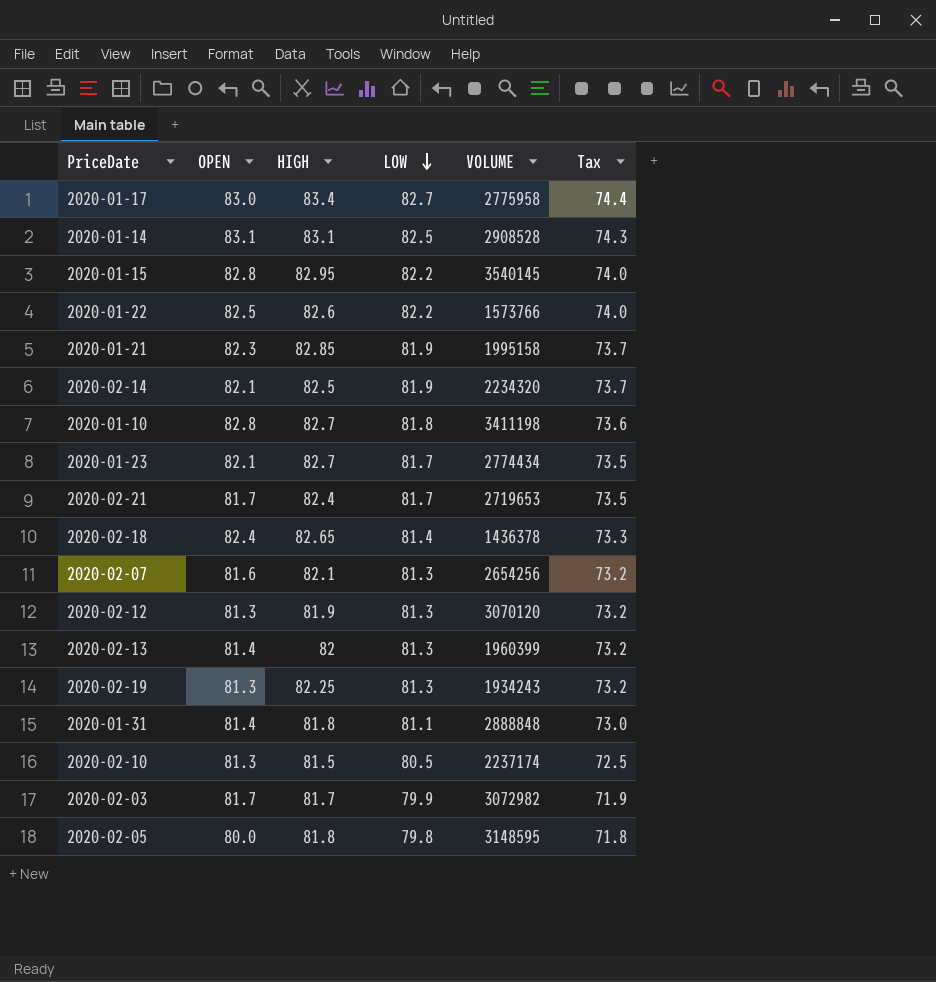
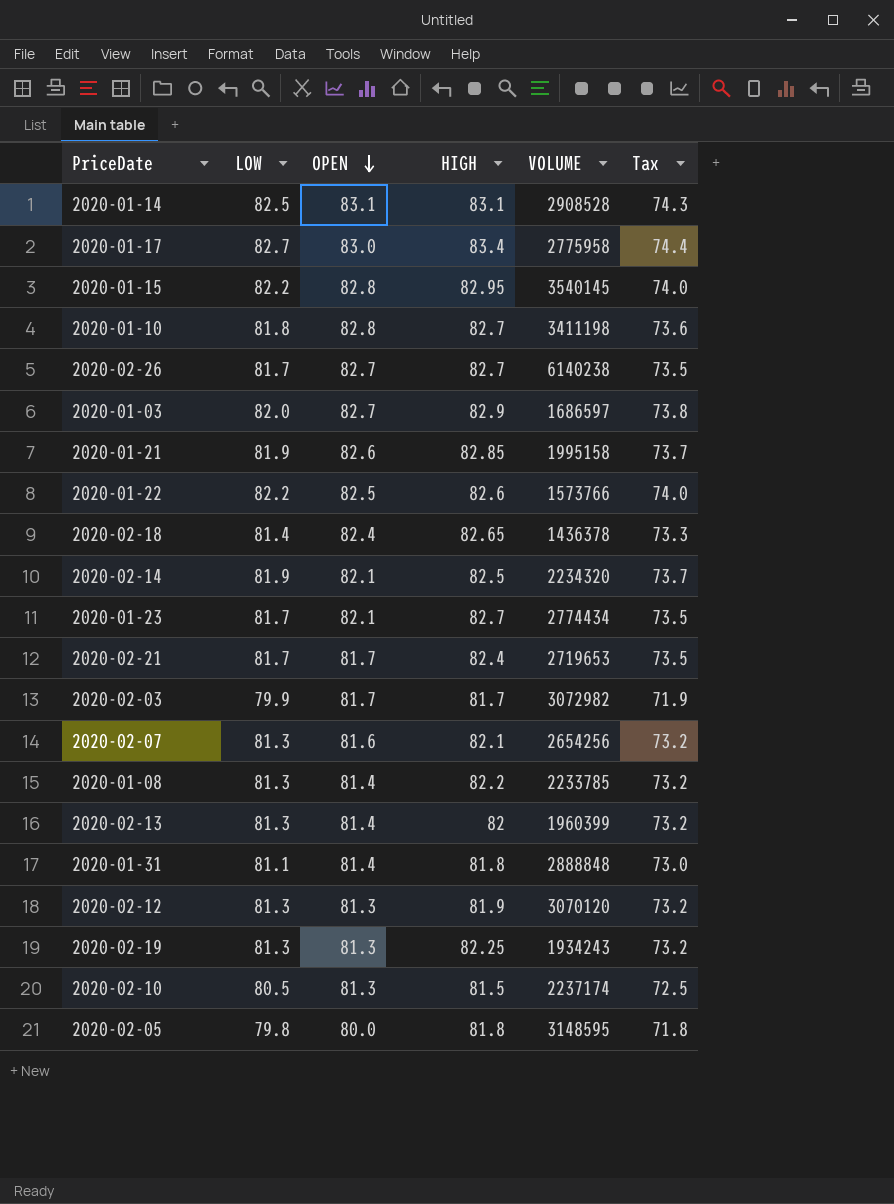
row order: LOW descending -> OPEN descending
column LOW | position: 4 -> 2
row 2020-02-26: none -> 81.7 | 82.7 | 82.7 | 6140238 | 73.5
row 2020-01-03: none -> 82.0 | 82.7 | 82.9 | 1686597 | 73.8
2020-01-21 | OPEN: 82.3 -> 82.6
row 2020-01-08: none -> 81.3 | 81.4 | 82.2 | 2233785 | 73.2

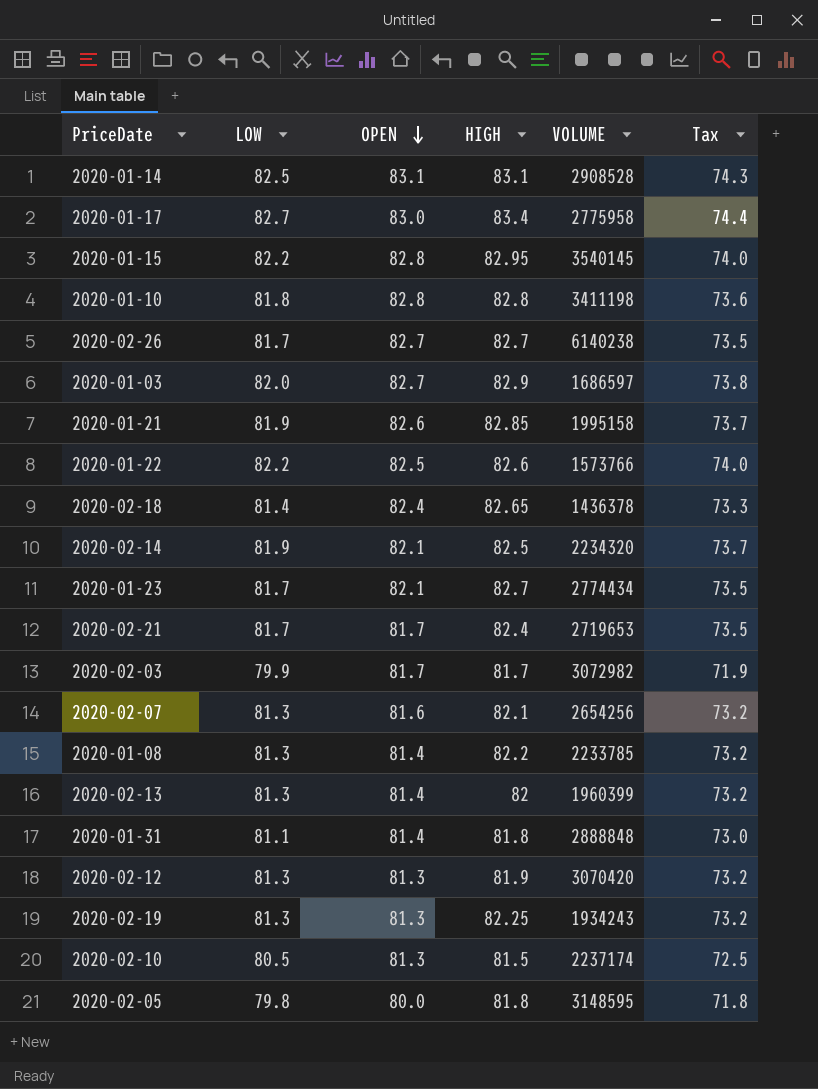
2020-01-10 | HIGH: 82.7 -> 82.8
2020-02-12 | VOLUME: 3070120 -> 3070420

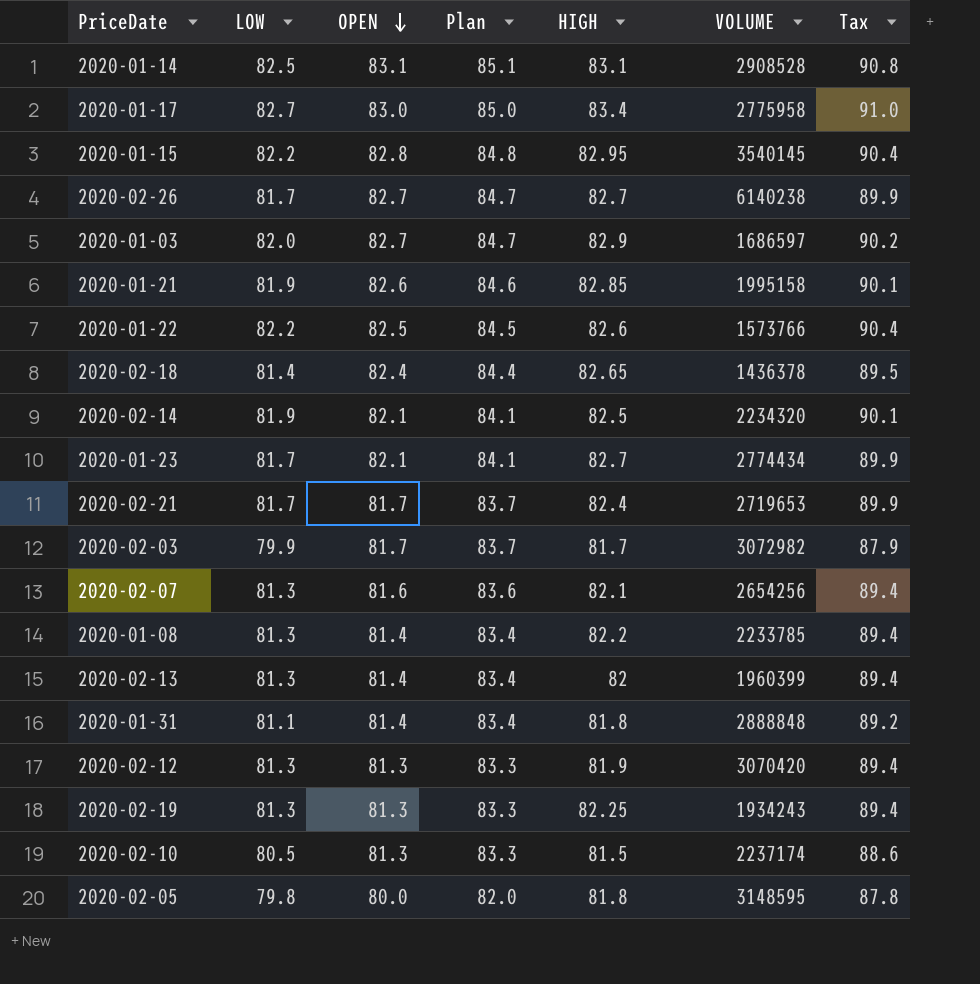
column Plan | formula: none -> [OPEN] + 2
column Tax | formula: [LOW] * 0.9 -> [LOW] * 1.1
row 2020-01-10: 81.8 | 82.8 | 82.8 | 3411198 | 73.6 -> none

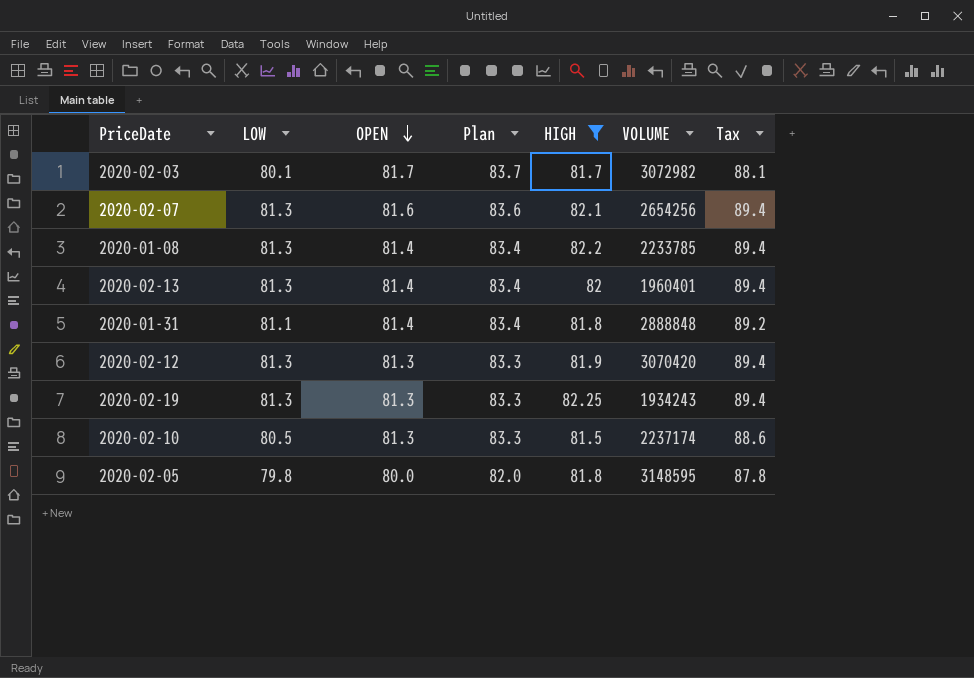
filter: none -> HIGH <= 82.25
2020-02-03 | LOW: 79.9 -> 80.1
2020-02-03 | Tax: 87.9 -> 88.1
2020-02-13 | VOLUME: 1960399 -> 1960401

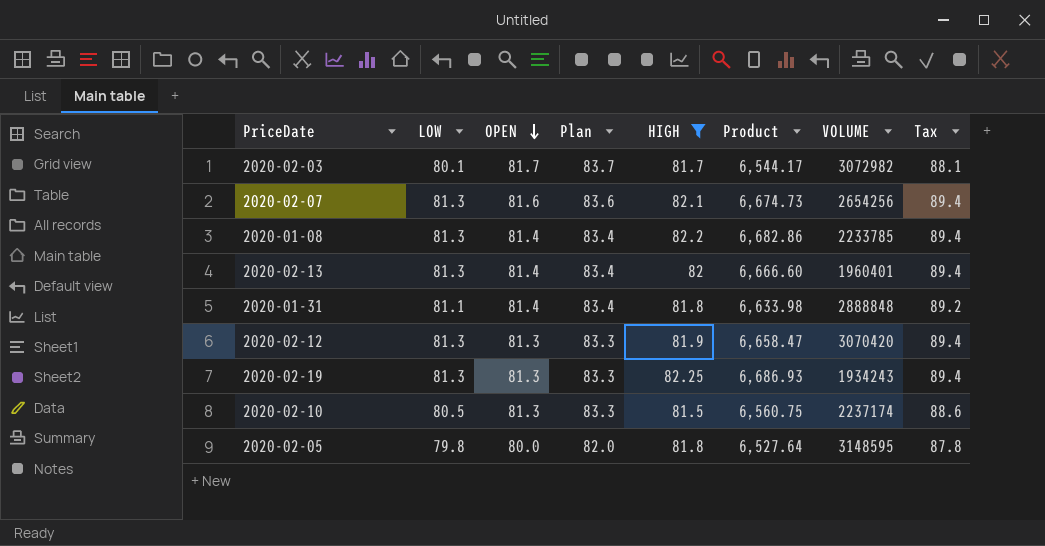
column Product | formula: none -> [LOW] * [HIGH]

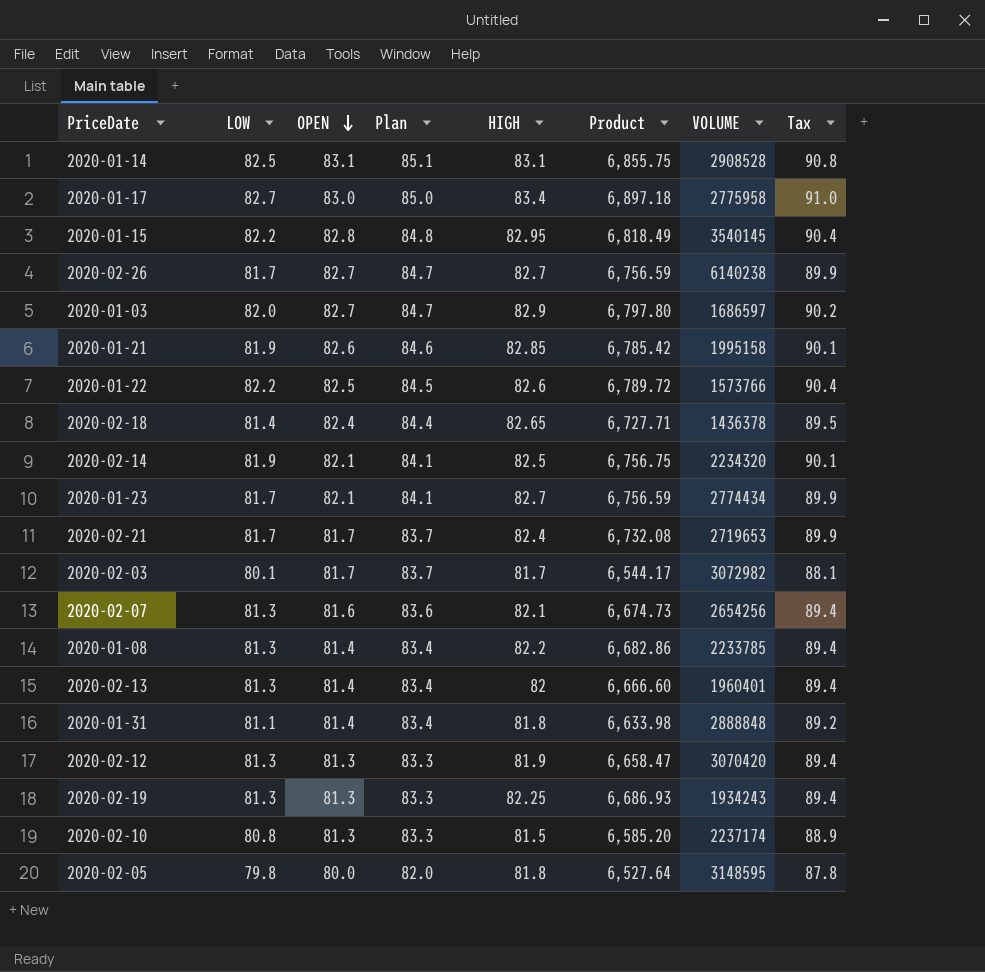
filter: HIGH <= 82.25 -> none
2020-02-10 | LOW: 80.5 -> 80.8
2020-02-10 | Product: 6,560.75 -> 6,585.20
2020-02-10 | Tax: 88.6 -> 88.9

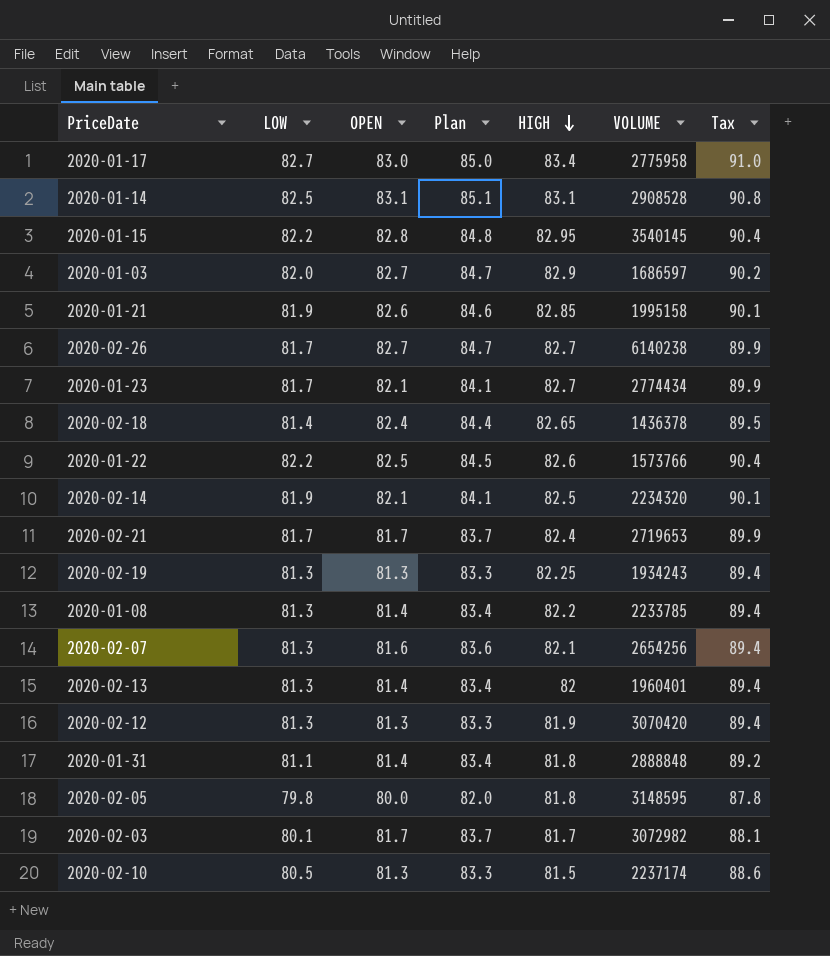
row order: OPEN descending -> HIGH descending
column Product | formula: [LOW] * [HIGH] -> none
2020-02-10 | LOW: 80.8 -> 80.5
2020-02-10 | Tax: 88.9 -> 88.6

